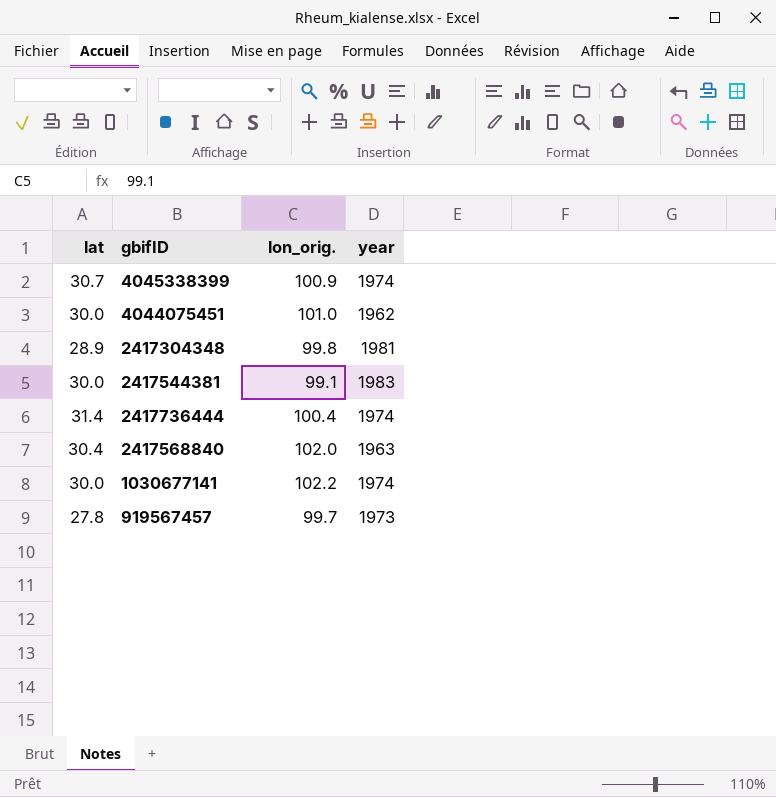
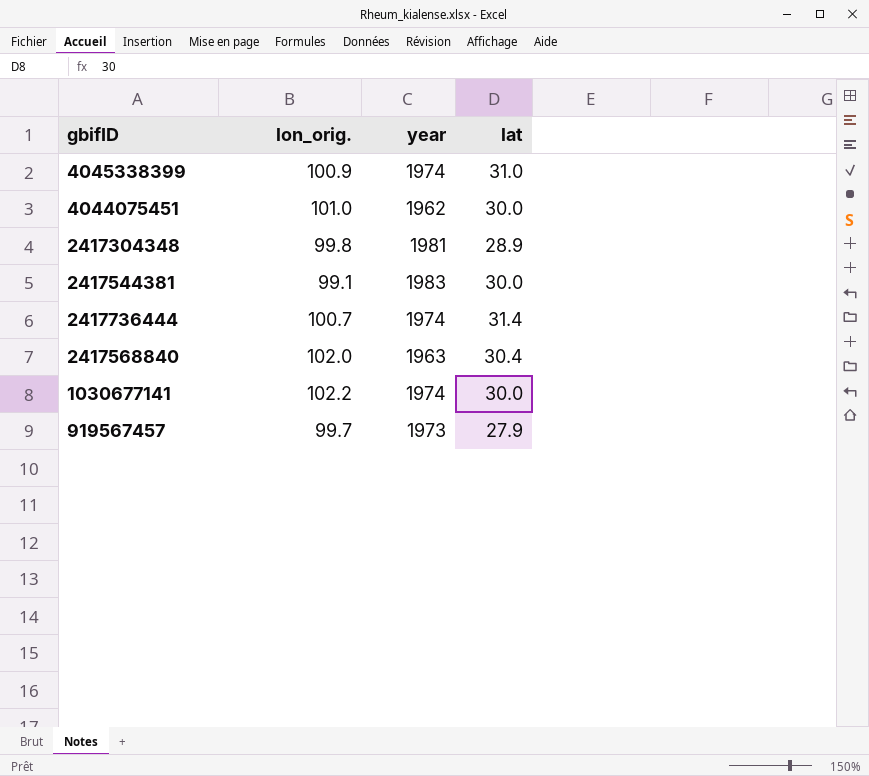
column lat | position: 1 -> 4
4045338399 | lat: 30.7 -> 31.0
2417736444 | lon_orig.: 100.4 -> 100.7
919567457 | lat: 27.8 -> 27.9

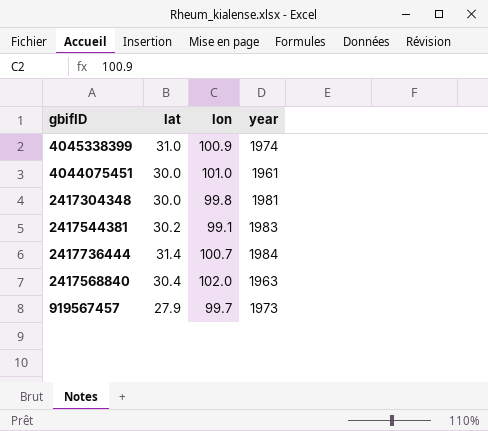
column lat | position: 4 -> 2
column name: lon_orig. -> lon
row 1030677141: 102.2 | 1974 | 30.0 -> none
4044075451 | year: 1962 -> 1961
2417304348 | lat: 28.9 -> 30.0
2417544381 | lat: 30.0 -> 30.2
2417736444 | year: 1974 -> 1984

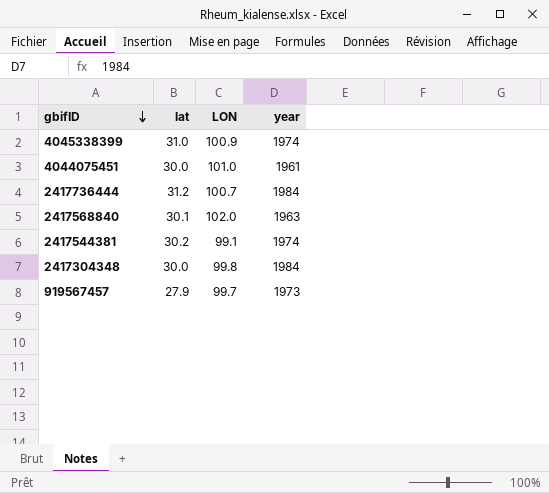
row order: none -> gbifID descending
column name: lon -> LON
2417736444 | lat: 31.4 -> 31.2
2417568840 | lat: 30.4 -> 30.1
2417544381 | year: 1983 -> 1974
2417304348 | year: 1981 -> 1984

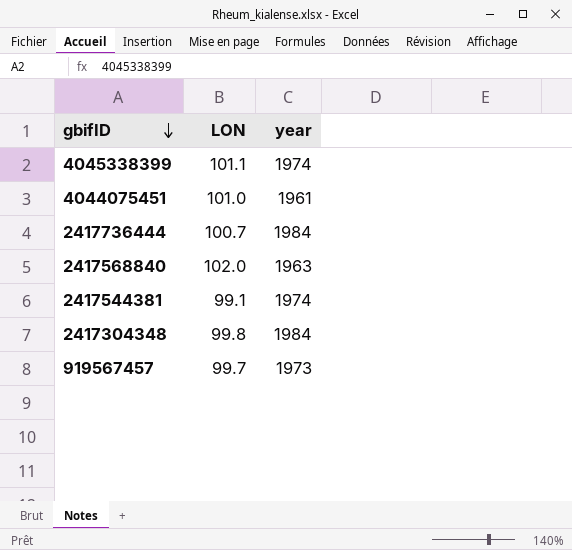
column lat | position: 2 -> none
4045338399 | LON: 100.9 -> 101.1

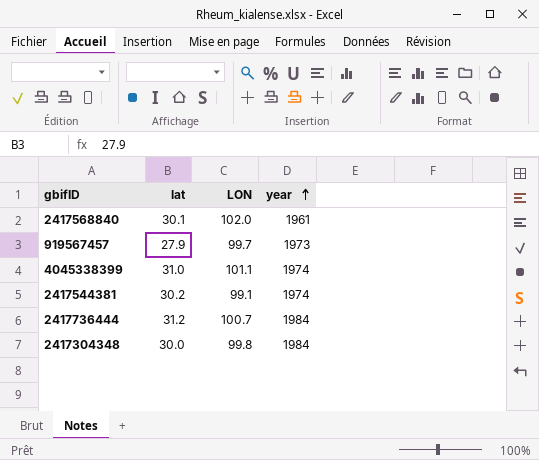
row order: gbifID descending -> year ascending
column lat | position: none -> 2
row 4044075451: 101.0 | 1961 -> none
2417568840 | year: 1963 -> 1961

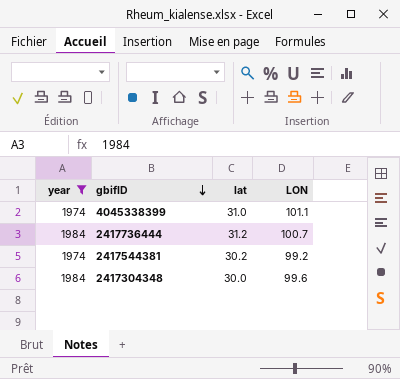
filter: none -> year >= 1974
row order: year ascending -> gbifID descending
column year | position: 4 -> 1
2417544381 | LON: 99.1 -> 99.2
2417304348 | LON: 99.8 -> 99.6

